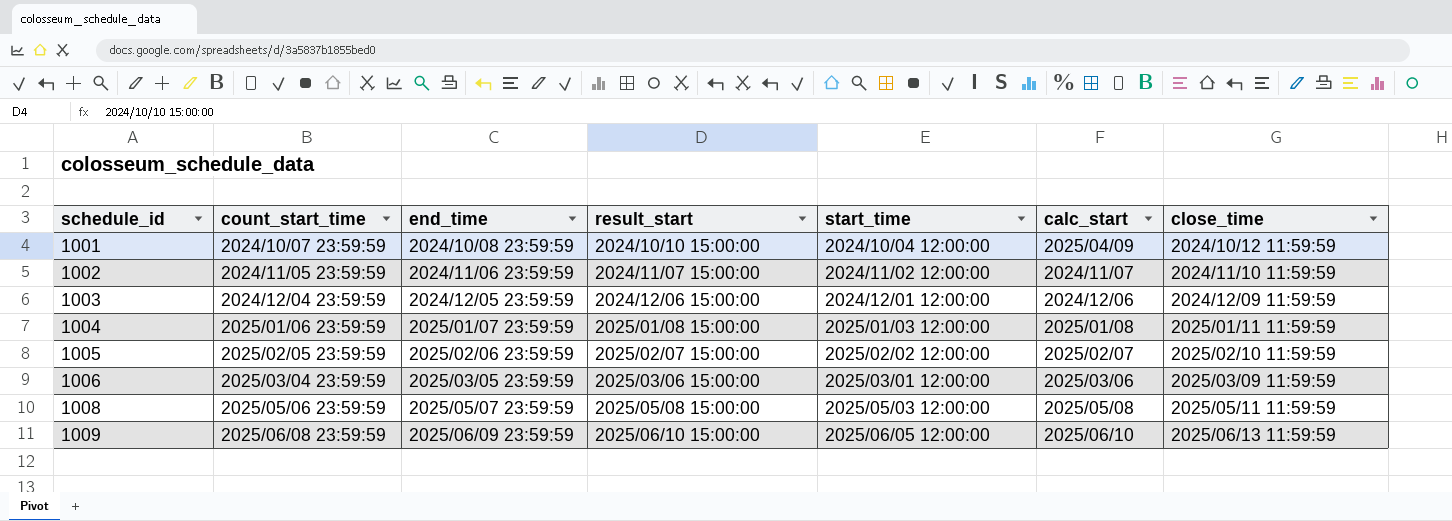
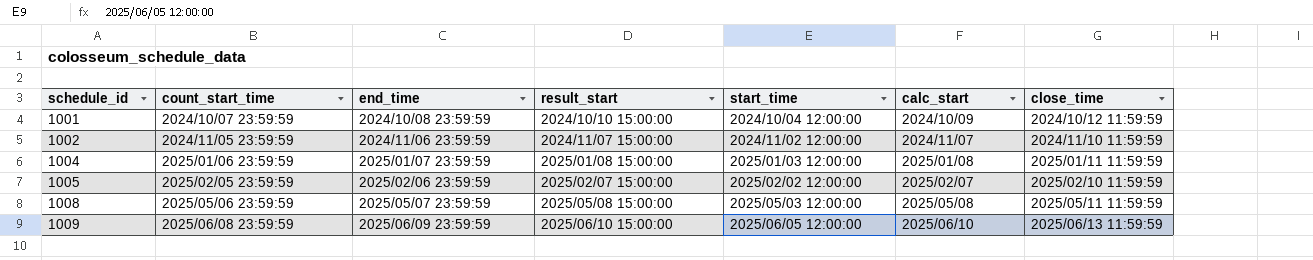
row 1003: 2024/12/04 23:59:59 | 2024/12/05 23:59:59 | 2024/12/06 15:00:00 | 2024/12/01 12:00:00 | 2024/12/06 | 2024/12/09 11:59:59 -> none
row 1006: 2025/03/04 23:59:59 | 2025/03/05 23:59:59 | 2025/03/06 15:00:00 | 2025/03/01 12:00:00 | 2025/03/06 | 2025/03/09 11:59:59 -> none
1001 | calc_start: 2025/04/09 -> 2024/10/09

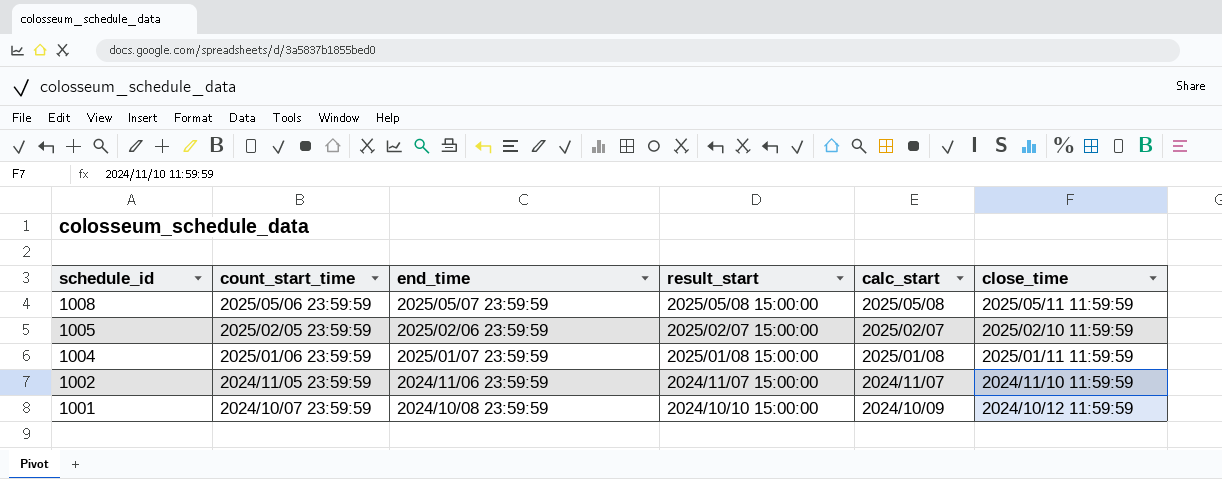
row order: schedule_id ascending -> schedule_id descending
column start_time | position: 5 -> none
row 1009: 2025/06/08 23:59:59 | 2025/06/09 23:59:59 | 2025/06/10 15:00:00 | 2025/06/05 12:00:00 | 2025/06/10 | 2025/06/13 11:59:59 -> none

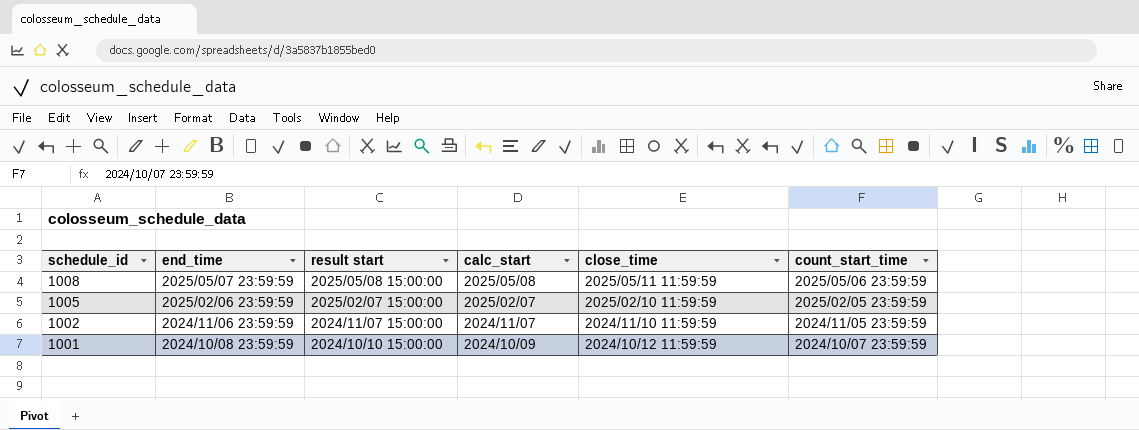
column name: result_start -> result start
column count_start_time | position: 2 -> 6
row 1004: 2025/01/06 23:59:59 | 2025/01/07 23:59:59 | 2025/01/08 15:00:00 | 2025/01/08 | 2025/01/11 11:59:59 -> none

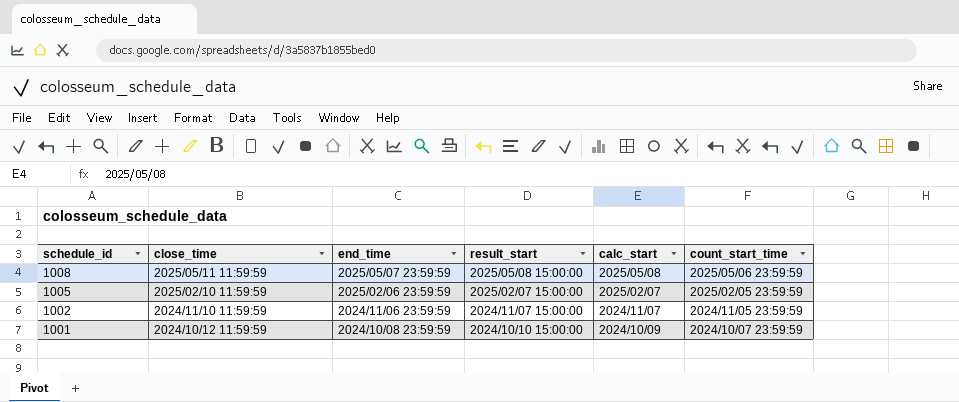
column close_time | position: 5 -> 2
column name: result start -> result_start

